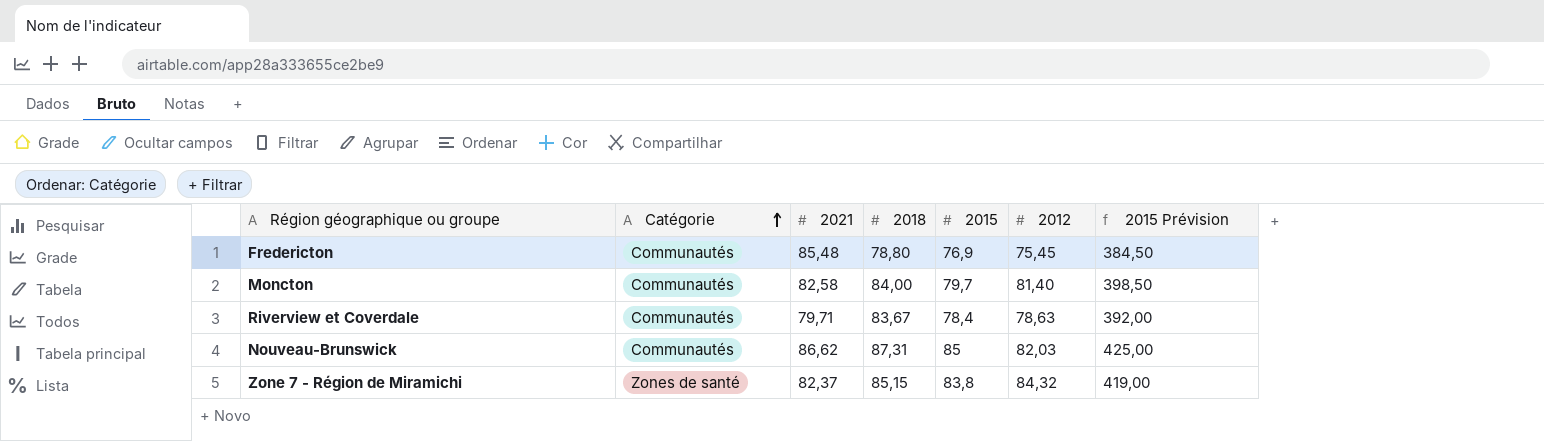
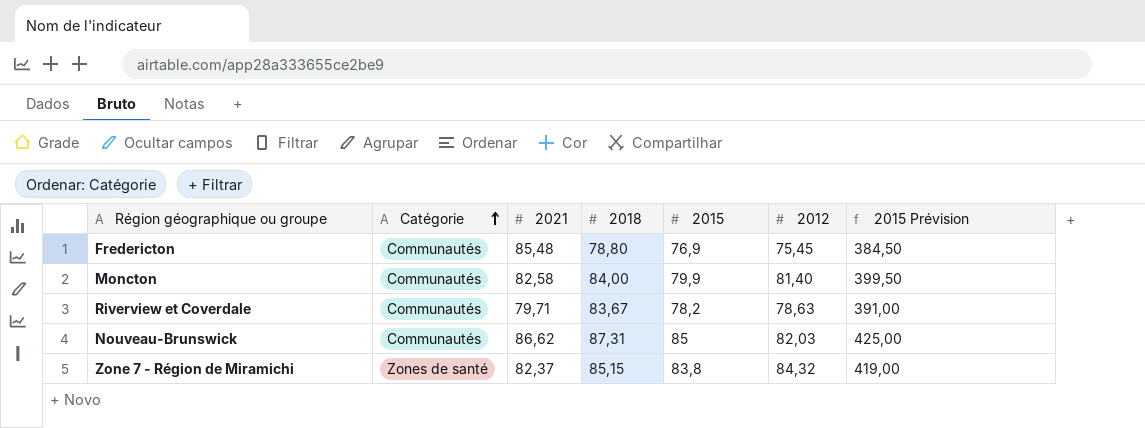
Moncton | 2015: 79,7 -> 79,9
Moncton | 2015 Prévision: 398,50 -> 399,50
Riverview et Coverdale | 2015: 78,4 -> 78,2
Riverview et Coverdale | 2015 Prévision: 392,00 -> 391,00

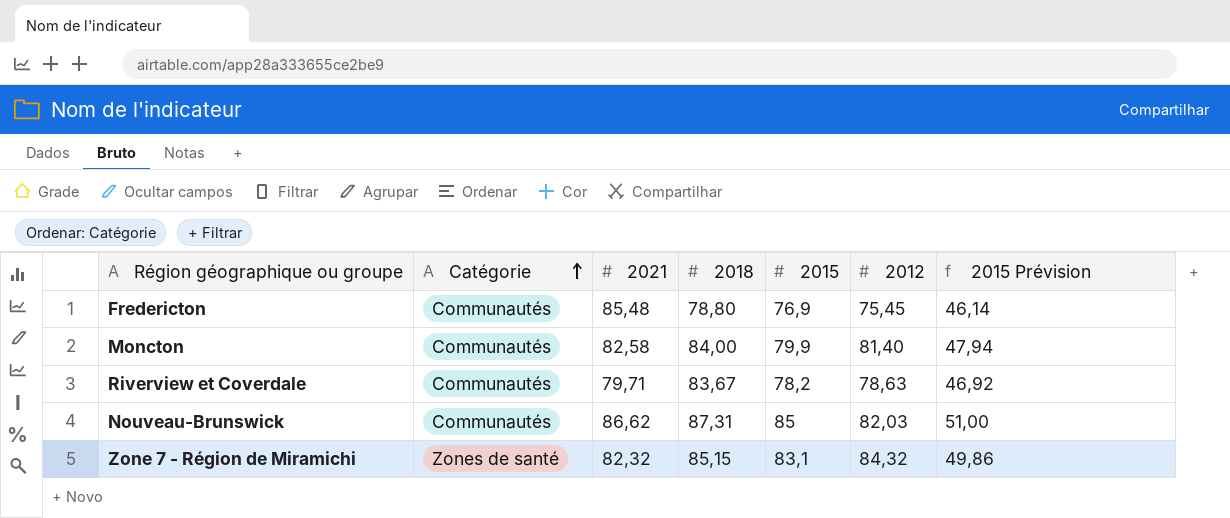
column 2015 Prévision | formula: [2015] * 5 -> [2015] * 0,6
Zone 7 - Région de Miramichi | 2021: 82,37 -> 82,32
Zone 7 - Région de Miramichi | 2015: 83,8 -> 83,1

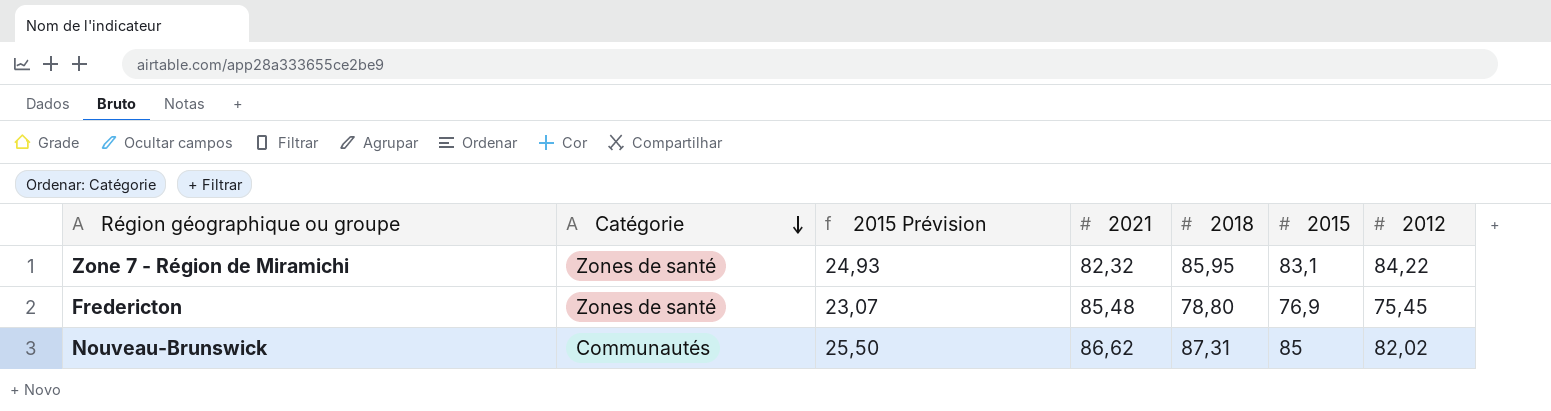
row order: Catégorie ascending -> Catégorie descending
column 2015 Prévision | formula: [2015] * 0,6 -> [2015] * 0,3
column 2015 Prévision | position: 7 -> 3
row Moncton: Communautés | 82,58 | 84,00 | 79,9 | 81,40 | 47,94 -> none
row Riverview et Coverdale: Communautés | 79,71 | 83,67 | 78,2 | 78,63 | 46,92 -> none
Zone 7 - Région de Miramichi | 2018: 85,15 -> 85,95
Zone 7 - Région de Miramichi | 2012: 84,32 -> 84,22
Fredericton | Catégorie: Communautés -> Zones de santé
Nouveau-Brunswick | 2012: 82,03 -> 82,02

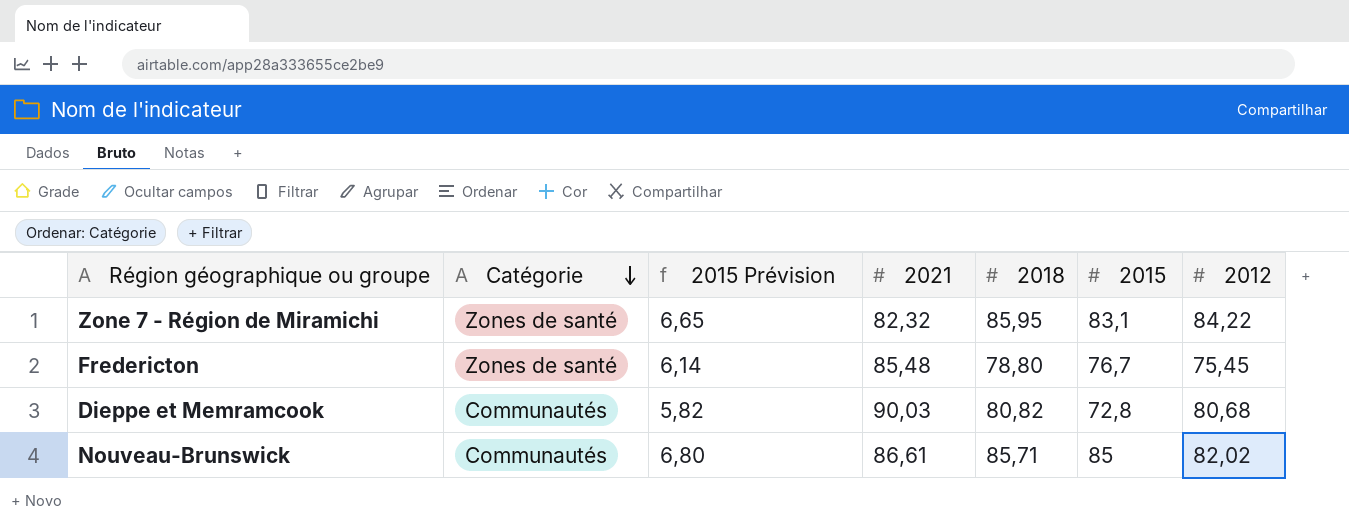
column 2015 Prévision | formula: [2015] * 0,3 -> [2015] * 0,08
Fredericton | 2015: 76,9 -> 76,7
row Dieppe et Memramcook: none -> Communautés | 5,82 | 90,03 | 80,82 | 72,8 | 80,68
Nouveau-Brunswick | 2021: 86,62 -> 86,61
Nouveau-Brunswick | 2018: 87,31 -> 85,71

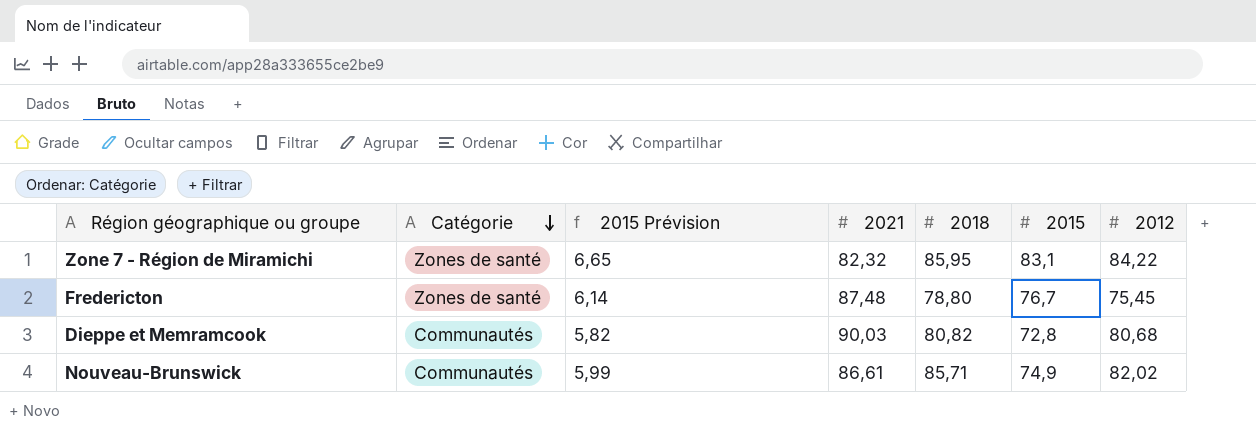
Fredericton | 2021: 85,48 -> 87,48
Nouveau-Brunswick | 2015 Prévision: 6,80 -> 5,99
Nouveau-Brunswick | 2015: 85 -> 74,9

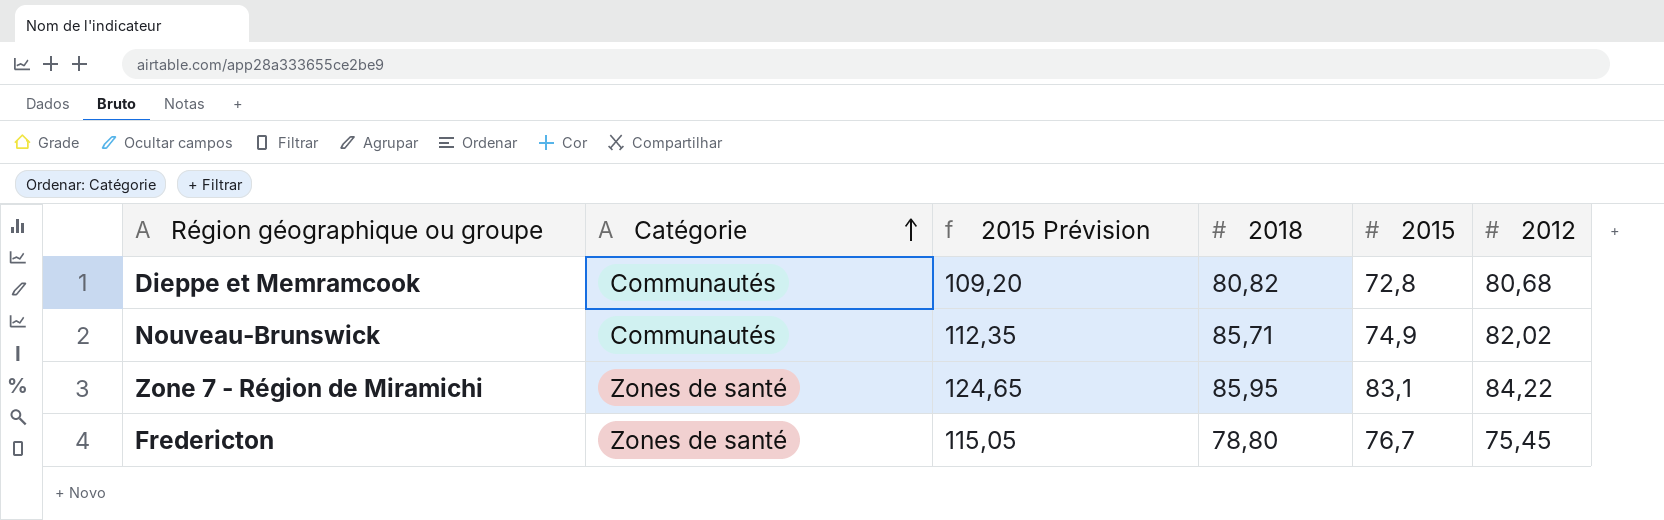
row order: Catégorie descending -> Catégorie ascending
column 2021 | position: 4 -> none
column 2015 Prévision | formula: [2015] * 0,08 -> [2015] * 1,5

